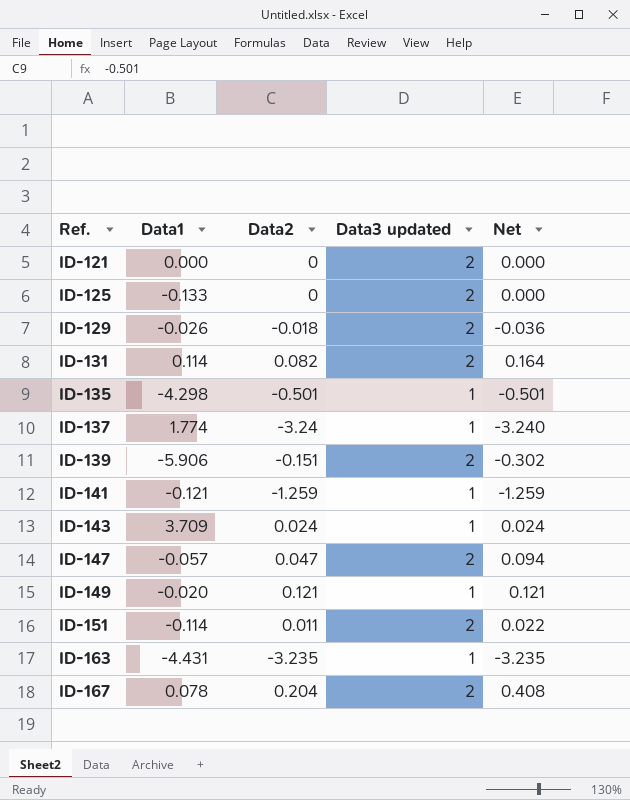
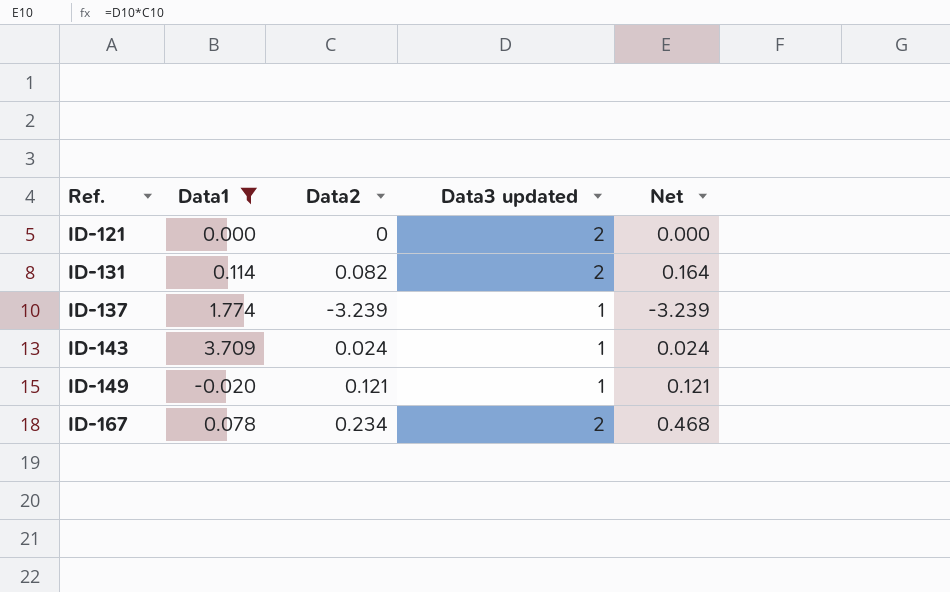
filter: none -> Data1 >= -0.020
ID-137 | Data2: -3.24 -> -3.239
ID-137 | Net: -3.240 -> -3.239
ID-167 | Data2: 0.204 -> 0.234
ID-167 | Net: 0.408 -> 0.468

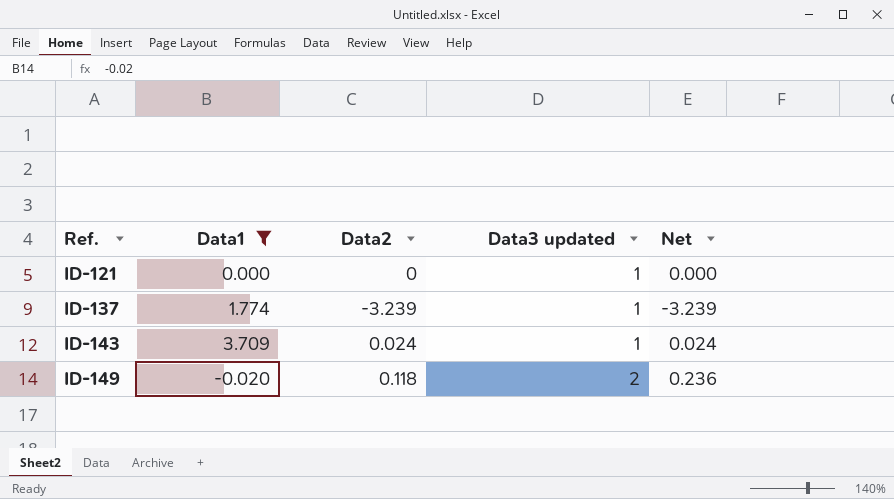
row ID-131: 0.114 | 0.082 | 2 | 0.164 -> none
row ID-167: 0.078 | 0.234 | 2 | 0.468 -> none
ID-121 | Data3 updated: 2 -> 1
ID-149 | Data2: 0.121 -> 0.118
ID-149 | Data3 updated: 1 -> 2
ID-149 | Net: 0.121 -> 0.236

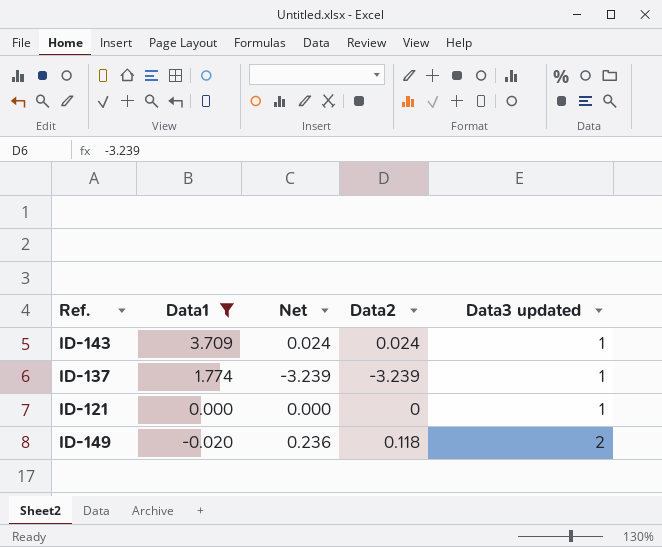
row order: Ref. ascending -> Data1 descending
column Net | position: 5 -> 3

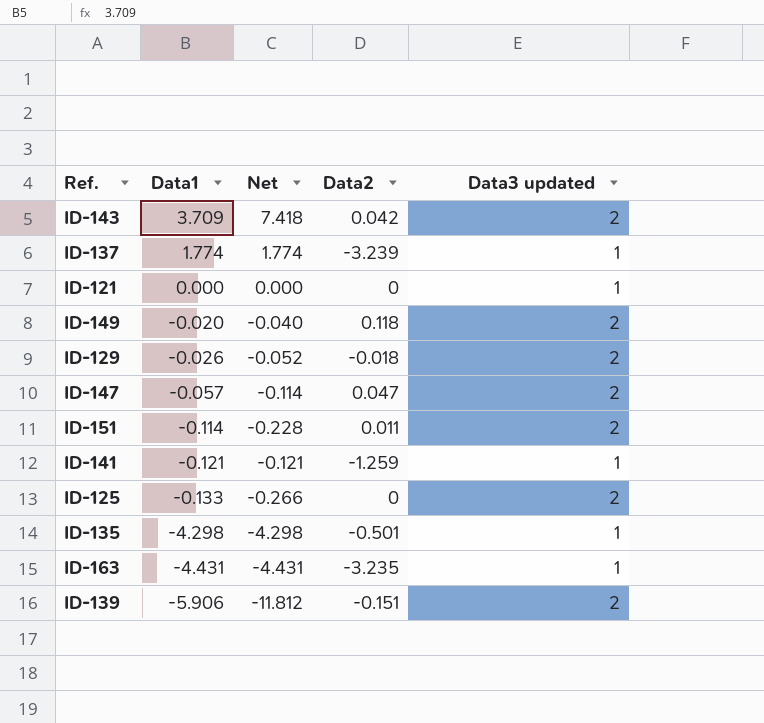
filter: Data1 >= -0.020 -> none
column Net | formula: [Data2] * [Data3 updated] -> [Data1] * [Data3 updated]
ID-143 | Data2: 0.024 -> 0.042
ID-143 | Data3 updated: 1 -> 2

